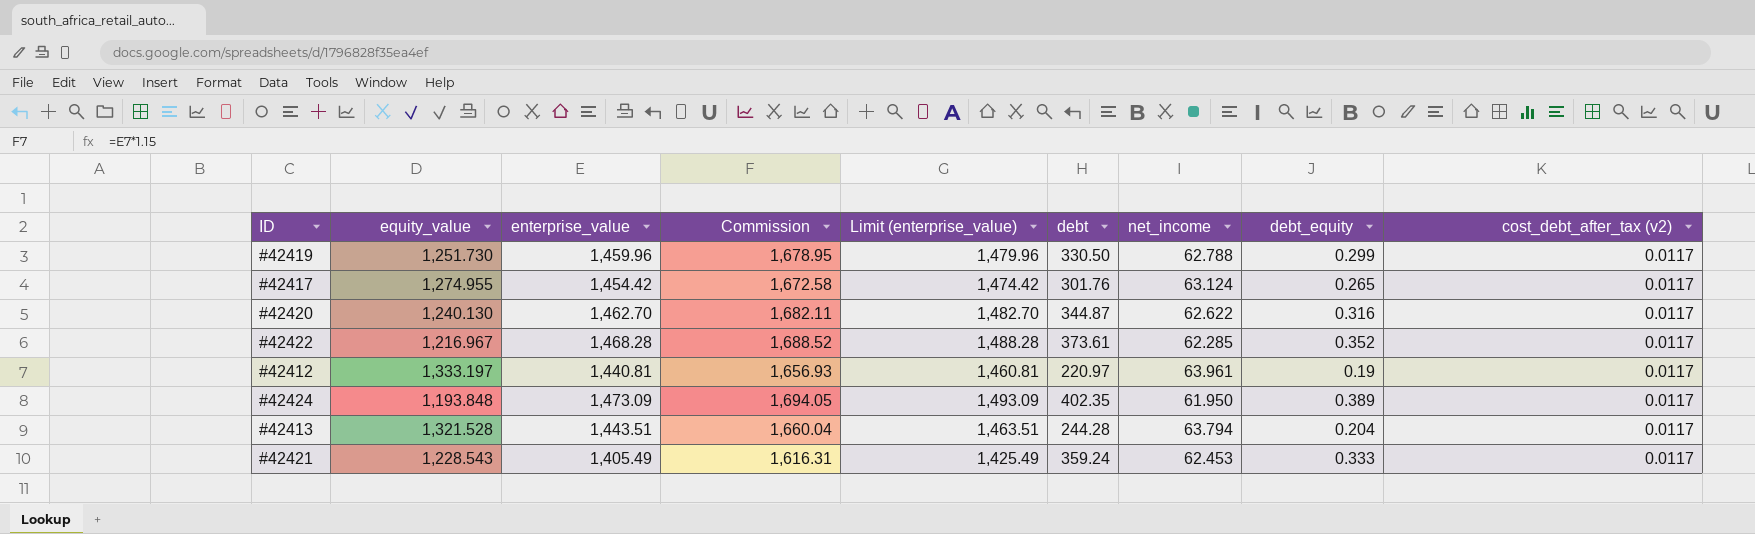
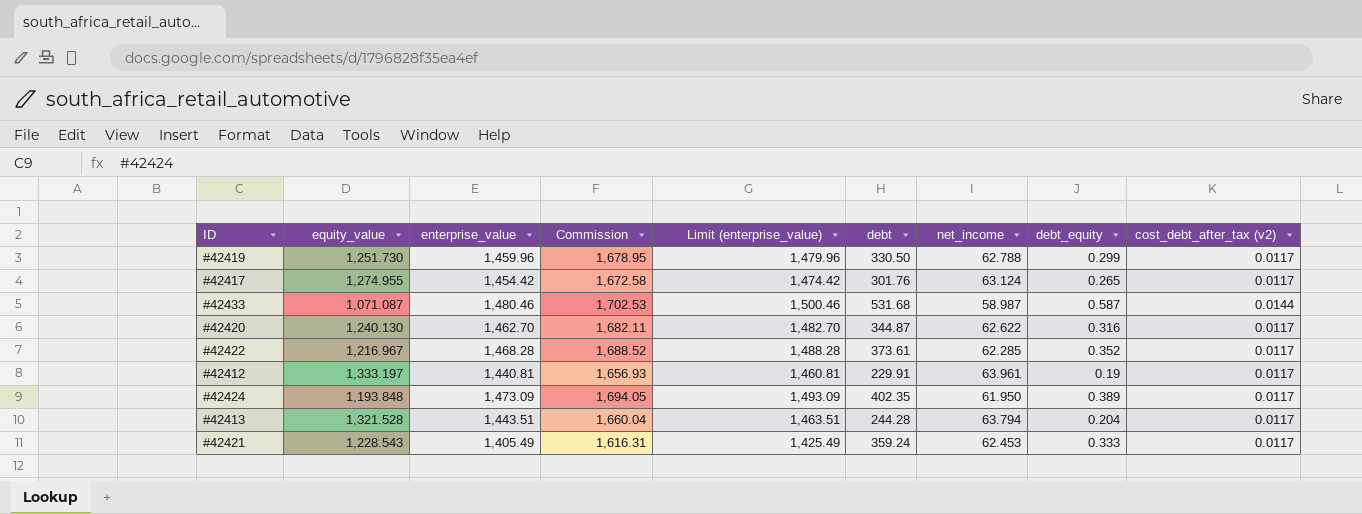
row #42433: none -> 1,071.087 | 1,480.46 | 1,702.53 | 1,500.46 | 531.68 | 58.987 | 0.587 | 0.0144
#42412 | debt: 220.97 -> 229.91

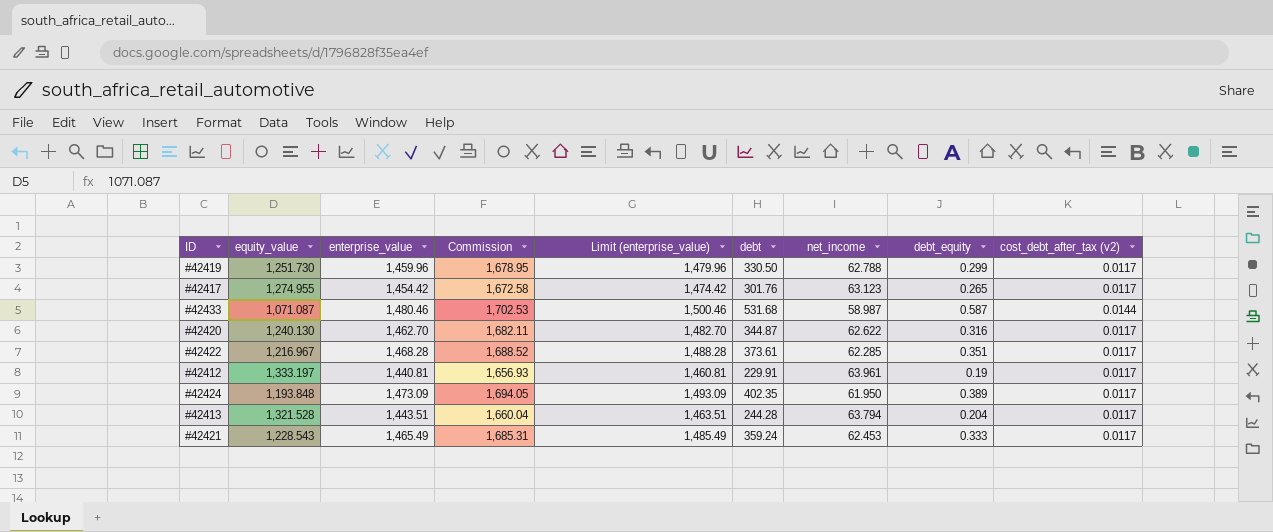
#42417 | net_income: 63.124 -> 63.123
#42422 | debt_equity: 0.352 -> 0.351
#42421 | enterprise_value: 1,405.49 -> 1,465.49
#42421 | Commission: 1,616.31 -> 1,685.31
#42421 | Limit (enterprise_value): 1,425.49 -> 1,485.49

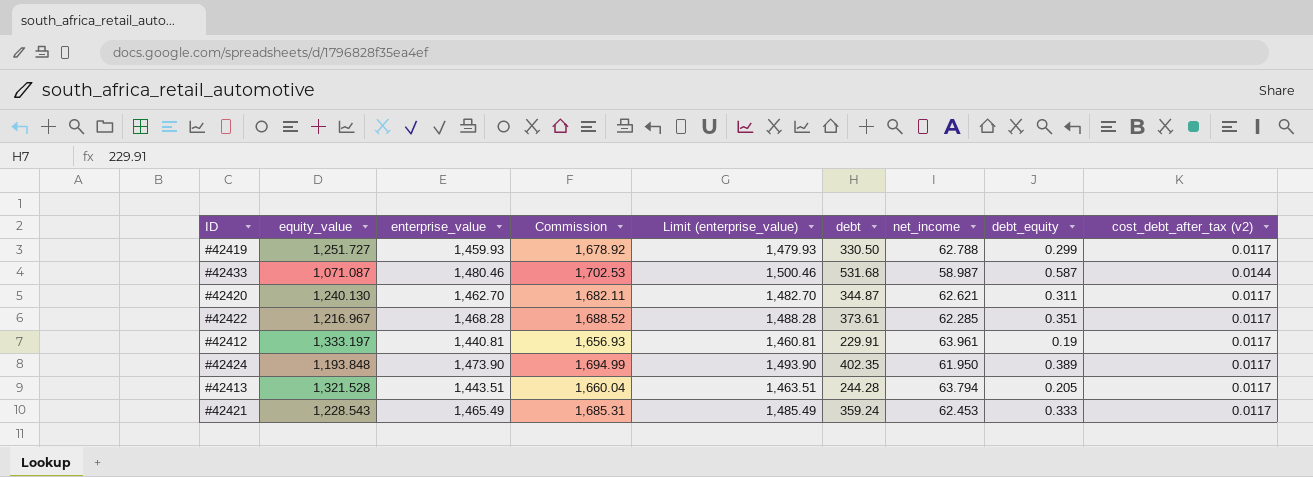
row #42417: 1,274.955 | 1,454.42 | 1,672.58 | 1,474.42 | 301.76 | 63.123 | 0.265 | 0.0117 -> none
#42419 | equity_value: 1,251.730 -> 1,251.727
#42419 | enterprise_value: 1,459.96 -> 1,459.93
#42419 | Commission: 1,678.95 -> 1,678.92
#42419 | Limit (enterprise_value): 1,479.96 -> 1,479.93
#42420 | net_income: 62.622 -> 62.621
#42420 | debt_equity: 0.316 -> 0.311
#42424 | enterprise_value: 1,473.09 -> 1,473.90
#42424 | Commission: 1,694.05 -> 1,694.99
#42424 | Limit (enterprise_value): 1,493.09 -> 1,493.90
#42413 | debt_equity: 0.204 -> 0.205

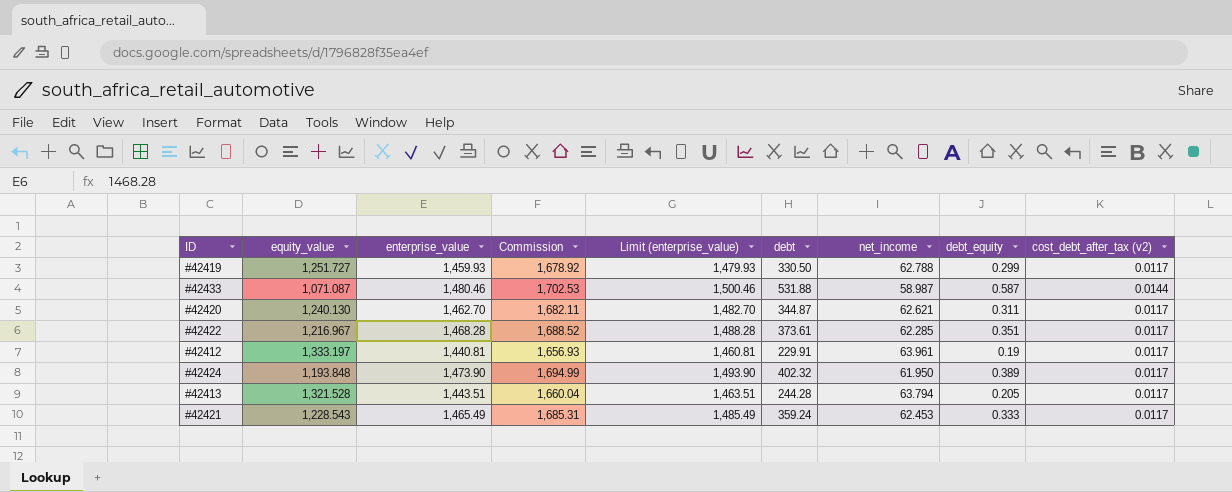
#42433 | debt: 531.68 -> 531.88
#42424 | debt: 402.35 -> 402.32

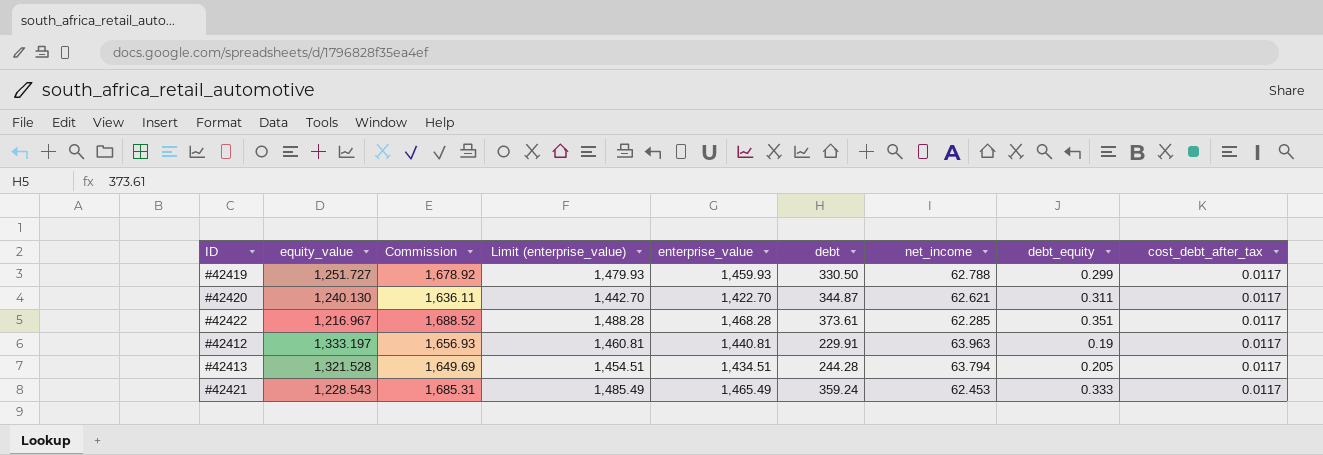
column enterprise_value | position: 3 -> 5
column name: cost_debt_after_tax (v2) -> cost_debt_after_tax
row #42433: 1,071.087 | 1,480.46 | 1,702.53 | 1,500.46 | 531.88 | 58.987 | 0.587 | 0.0144 -> none
row #42424: 1,193.848 | 1,473.90 | 1,694.99 | 1,493.90 | 402.32 | 61.950 | 0.389 | 0.0117 -> none
#42420 | Commission: 1,682.11 -> 1,636.11
#42420 | Limit (enterprise_value): 1,482.70 -> 1,442.70
#42420 | enterprise_value: 1,462.70 -> 1,422.70
#42412 | net_income: 63.961 -> 63.963
#42413 | Commission: 1,660.04 -> 1,649.69
#42413 | Limit (enterprise_value): 1,463.51 -> 1,454.51
#42413 | enterprise_value: 1,443.51 -> 1,434.51

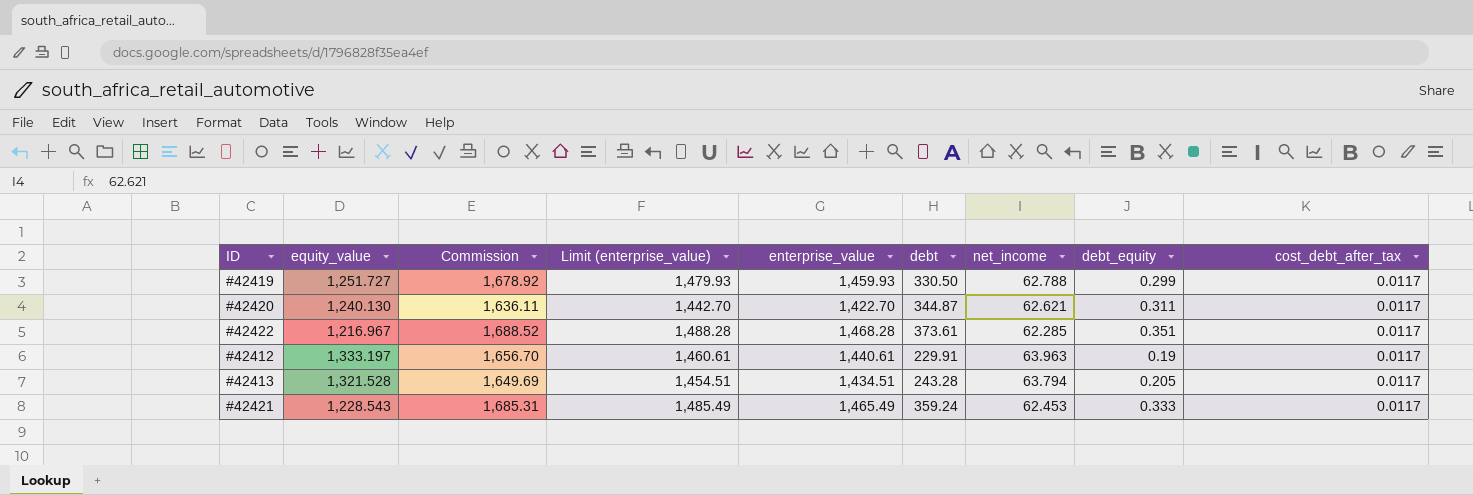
#42412 | Commission: 1,656.93 -> 1,656.70
#42412 | Limit (enterprise_value): 1,460.81 -> 1,460.61
#42412 | enterprise_value: 1,440.81 -> 1,440.61
#42413 | debt: 244.28 -> 243.28

